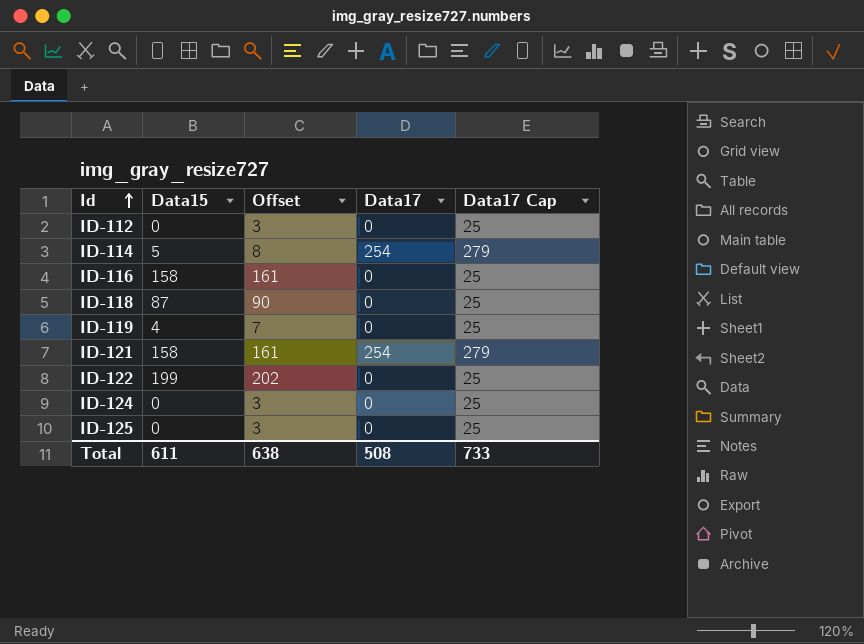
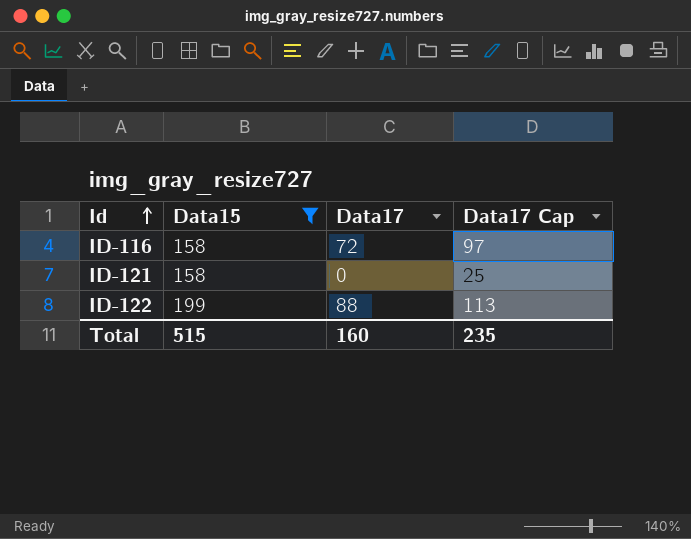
filter: none -> Data15 >= 158
column Offset | formula: [Data15] + 3 -> none
ID-116 | Data17: 0 -> 72
ID-116 | Data17 Cap: 25 -> 97
ID-121 | Data17: 254 -> 0
ID-121 | Data17 Cap: 279 -> 25
ID-122 | Data17: 0 -> 88
ID-122 | Data17 Cap: 25 -> 113
Total | Data15: 611 -> 515
Total | Data17: 508 -> 160
Total | Data17 Cap: 733 -> 235

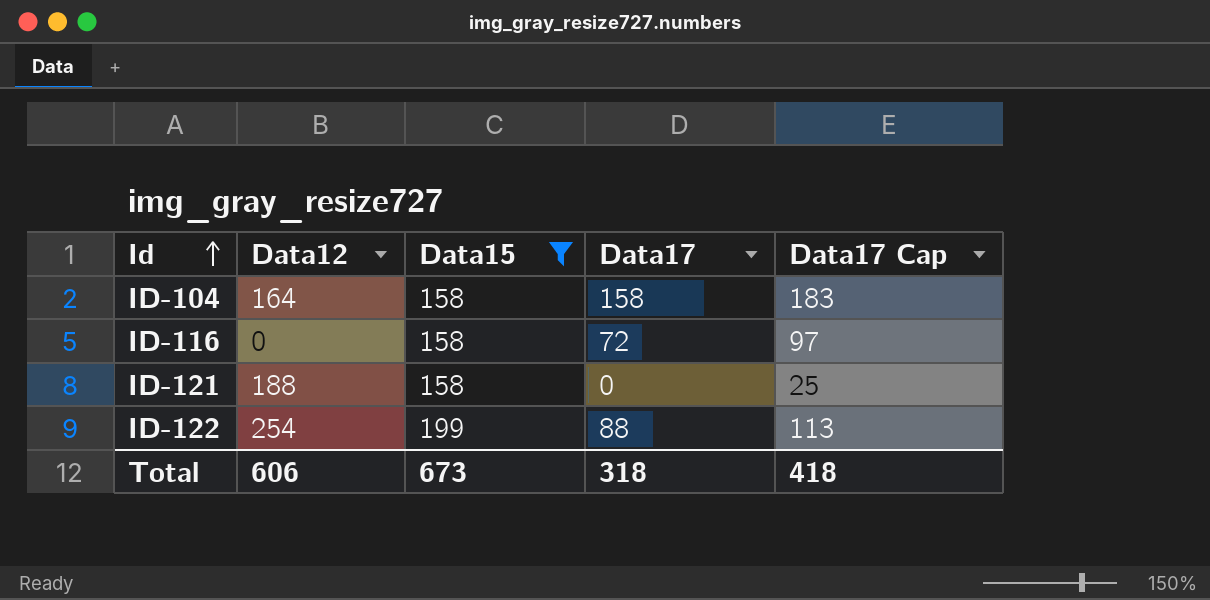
column Data12 | position: none -> 2
row ID-104: none -> 164 | 158 | 158 | 183
Total | Data15: 515 -> 673
Total | Data17: 160 -> 318
Total | Data17 Cap: 235 -> 418

